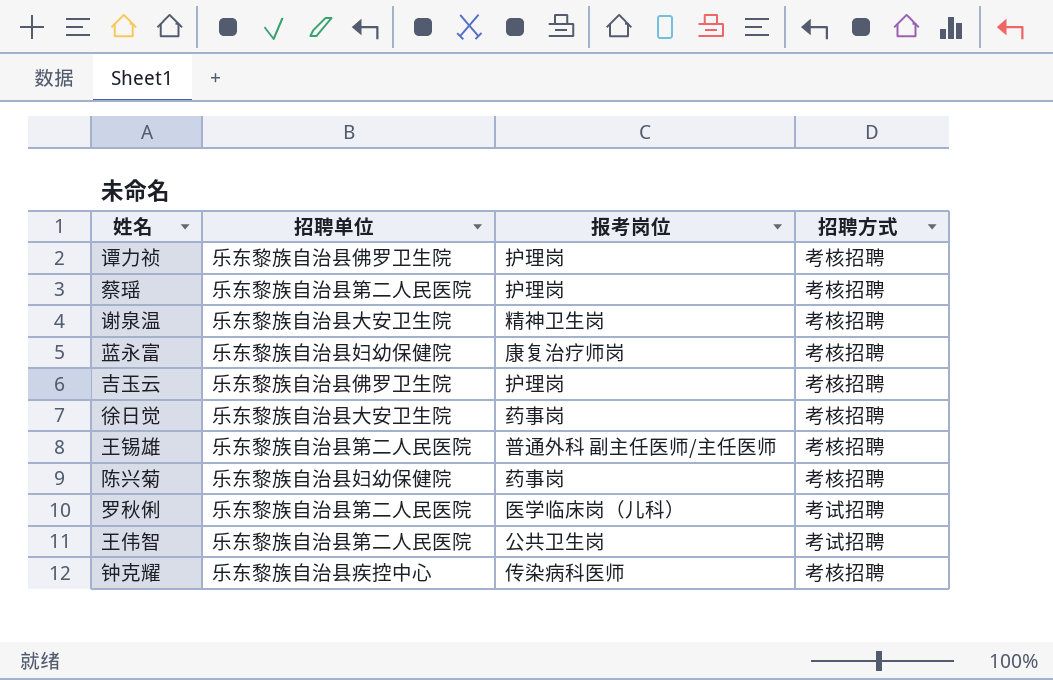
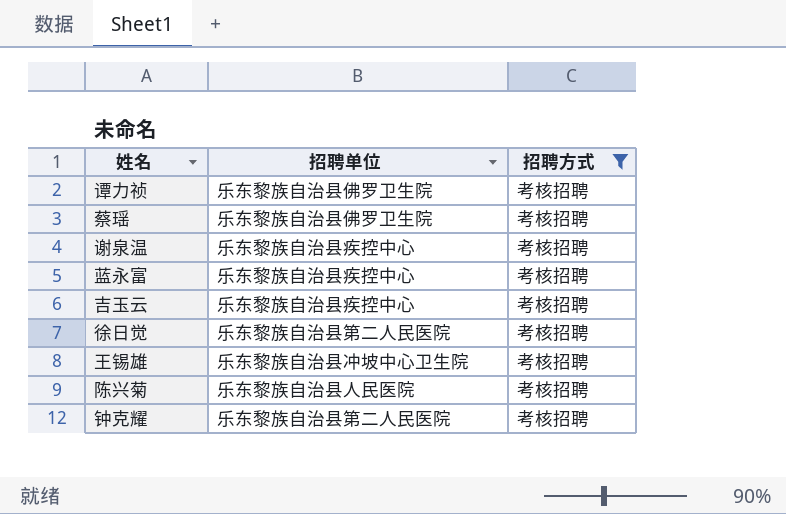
filter: none -> 招聘方式 = 考核招聘
column 报考岗位 | position: 3 -> none
蔡瑶 | 招聘单位: 乐东黎族自治县第二人民医院 -> 乐东黎族自治县佛罗卫生院
谢泉温 | 招聘单位: 乐东黎族自治县大安卫生院 -> 乐东黎族自治县疾控中心
蓝永富 | 招聘单位: 乐东黎族自治县妇幼保健院 -> 乐东黎族自治县疾控中心
吉玉云 | 招聘单位: 乐东黎族自治县佛罗卫生院 -> 乐东黎族自治县疾控中心
徐日觉 | 招聘单位: 乐东黎族自治县大安卫生院 -> 乐东黎族自治县第二人民医院
王锡雄 | 招聘单位: 乐东黎族自治县第二人民医院 -> 乐东黎族自治县冲坡中心卫生院
陈兴菊 | 招聘单位: 乐东黎族自治县妇幼保健院 -> 乐东黎族自治县人民医院
钟克耀 | 招聘单位: 乐东黎族自治县疾控中心 -> 乐东黎族自治县第二人民医院

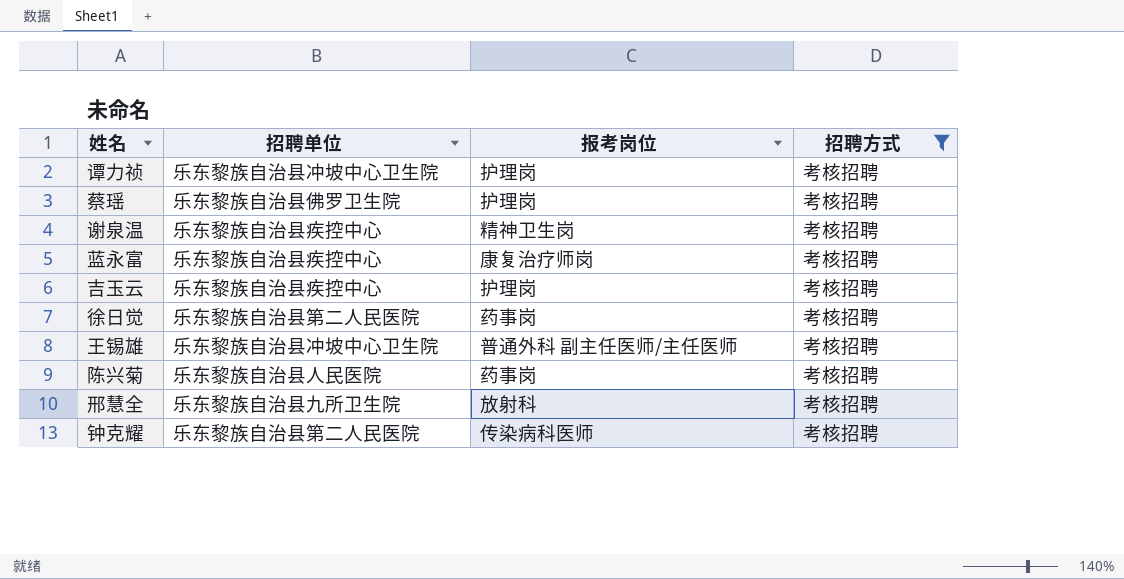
column 报考岗位 | position: none -> 3
谭力祯 | 招聘单位: 乐东黎族自治县佛罗卫生院 -> 乐东黎族自治县冲坡中心卫生院
row 邢慧全: none -> 乐东黎族自治县九所卫生院 | 放射科 | 考核招聘

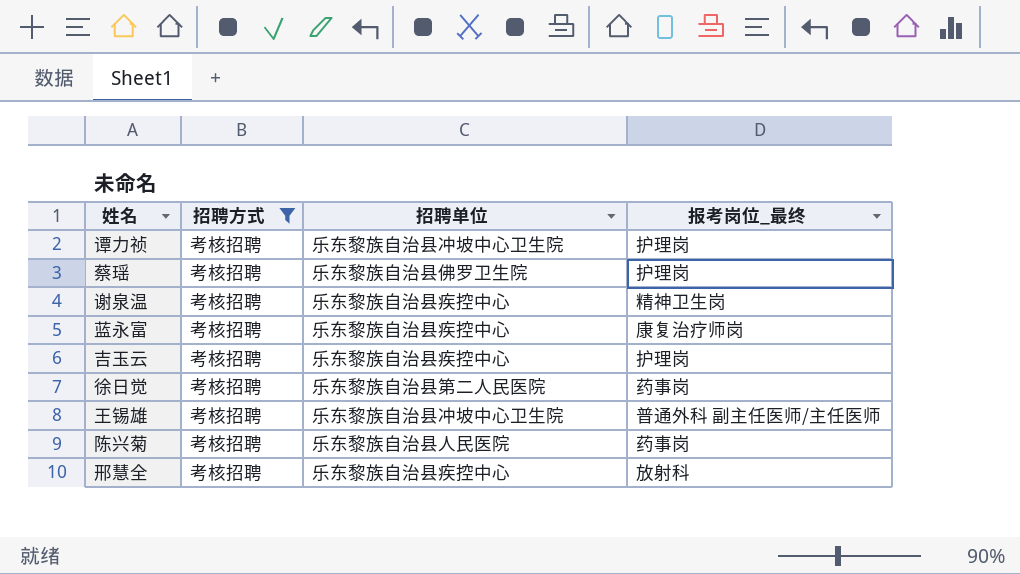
column 招聘方式 | position: 4 -> 2
column name: 报考岗位 -> 报考岗位_最终
row 钟克耀: 乐东黎族自治县第二人民医院 | 传染病科医师 | 考核招聘 -> none
邢慧全 | 招聘单位: 乐东黎族自治县九所卫生院 -> 乐东黎族自治县疾控中心

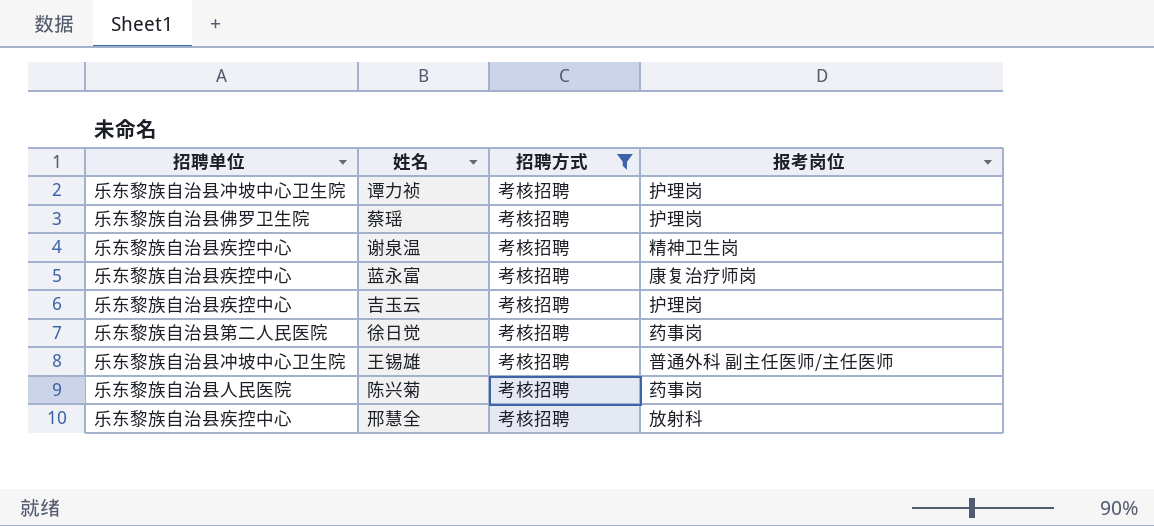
column 招聘单位 | position: 3 -> 1
column name: 报考岗位_最终 -> 报考岗位

